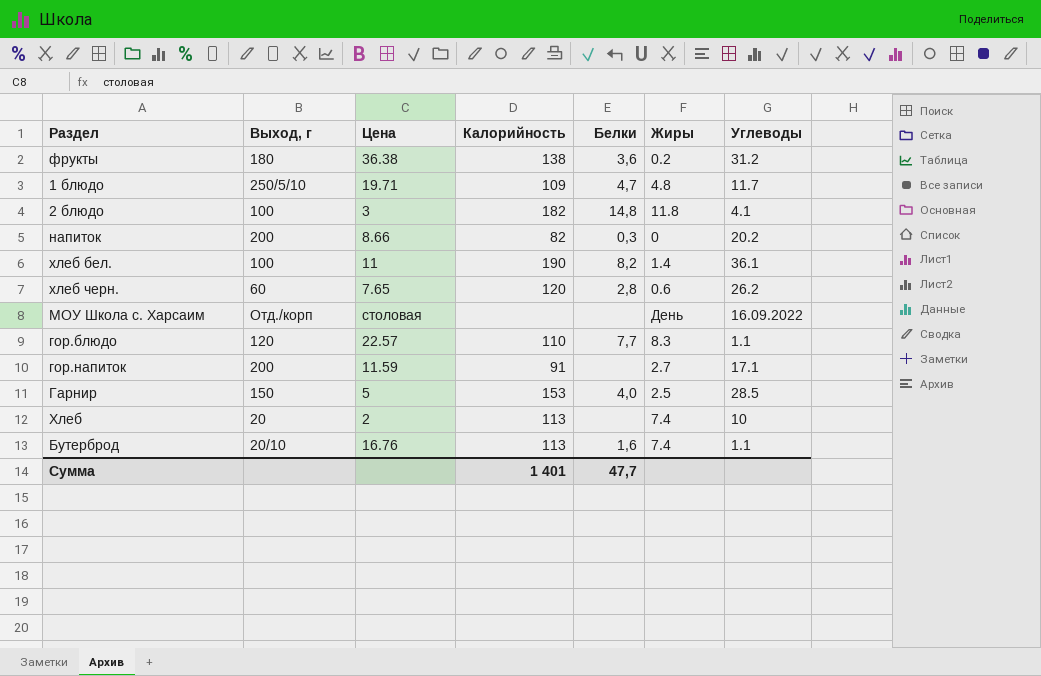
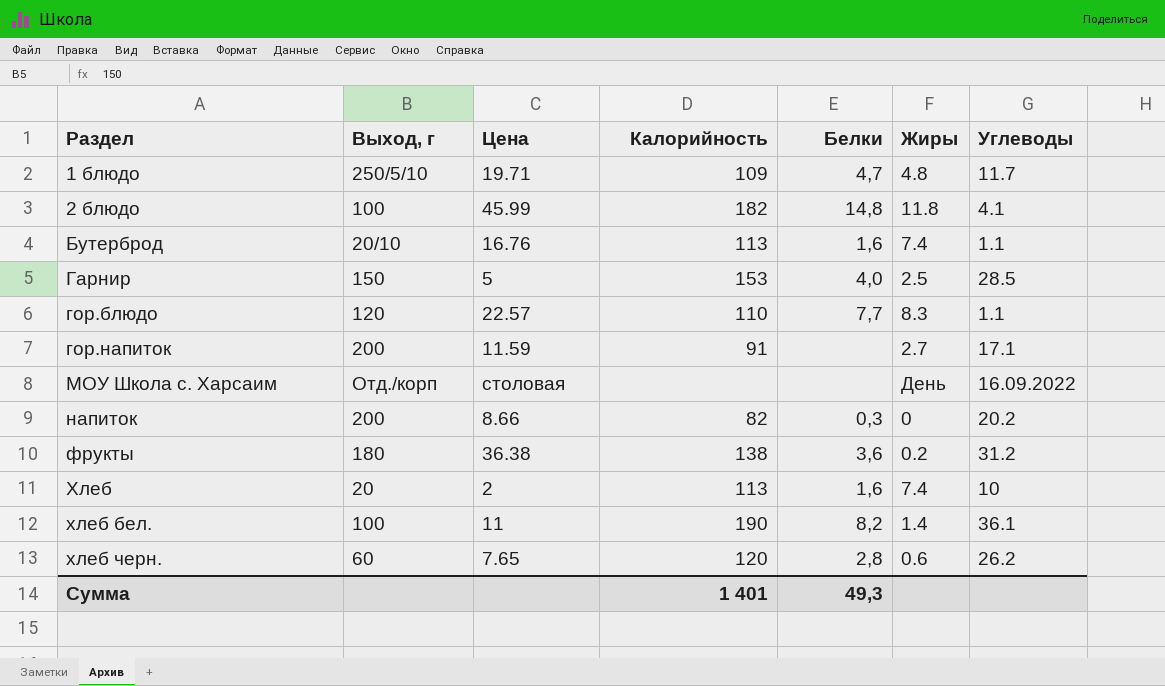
row order: none -> Раздел ascending
2 блюдо | Цена: 3 -> 45.99
Хлеб | Белки: none -> 1,6
Сумма | Белки: 47,7 -> 49,3

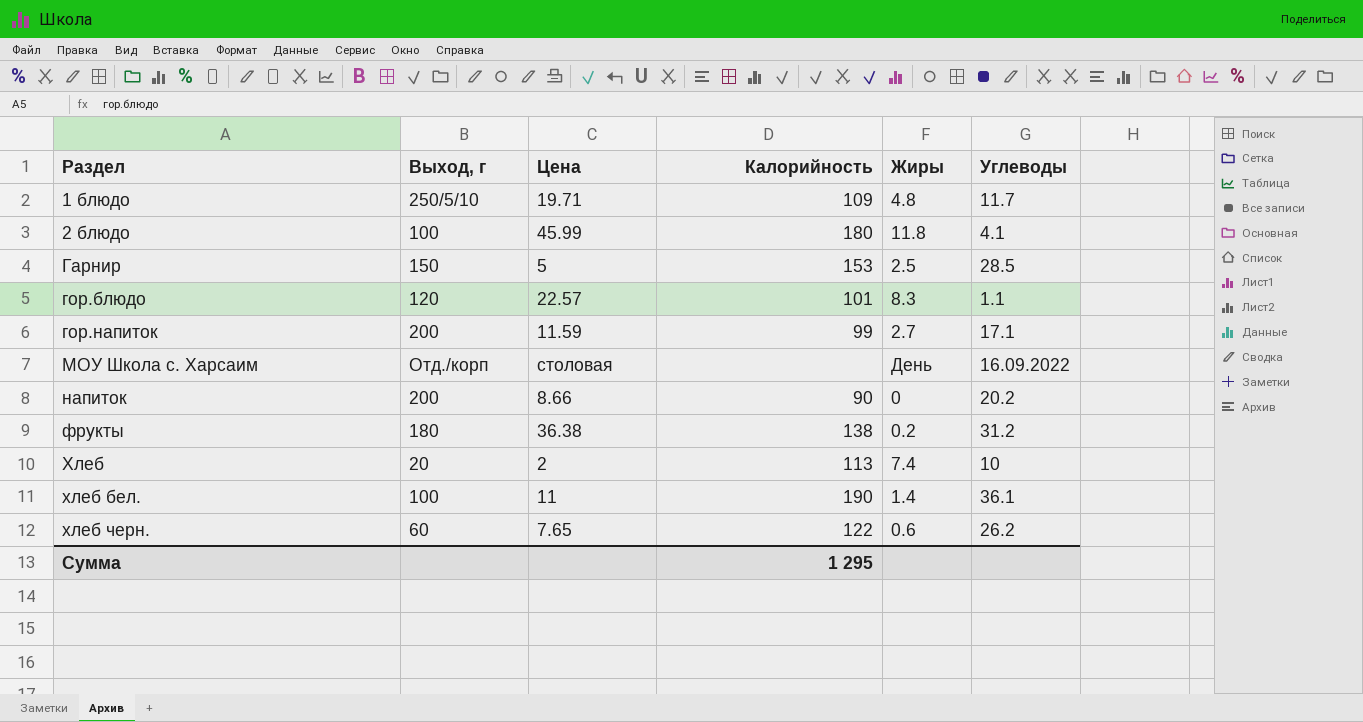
column Белки | position: 5 -> none
row Бутерброд: 20/10 | 16.76 | 113 | 1,6 | 7.4 | 1.1 -> none
2 блюдо | Калорийность: 182 -> 180
гор.блюдо | Калорийность: 110 -> 101
гор.напиток | Калорийность: 91 -> 99
напиток | Калорийность: 82 -> 90
хлеб черн. | Калорийность: 120 -> 122
Сумма | Калорийность: 1 401 -> 1 295

